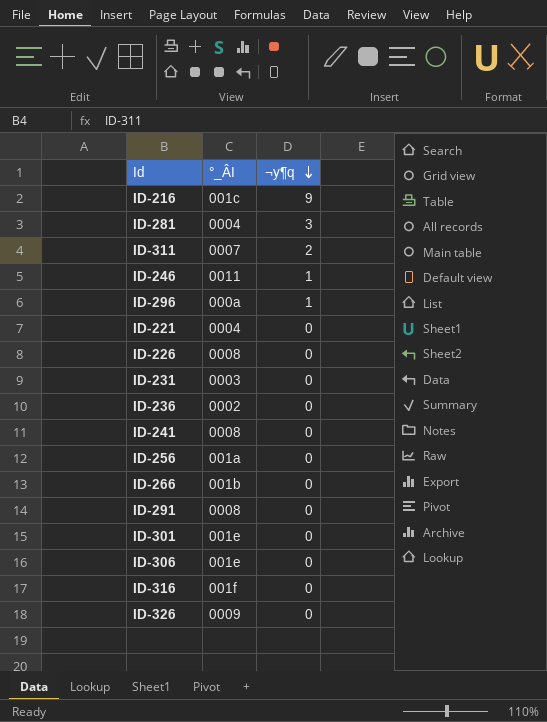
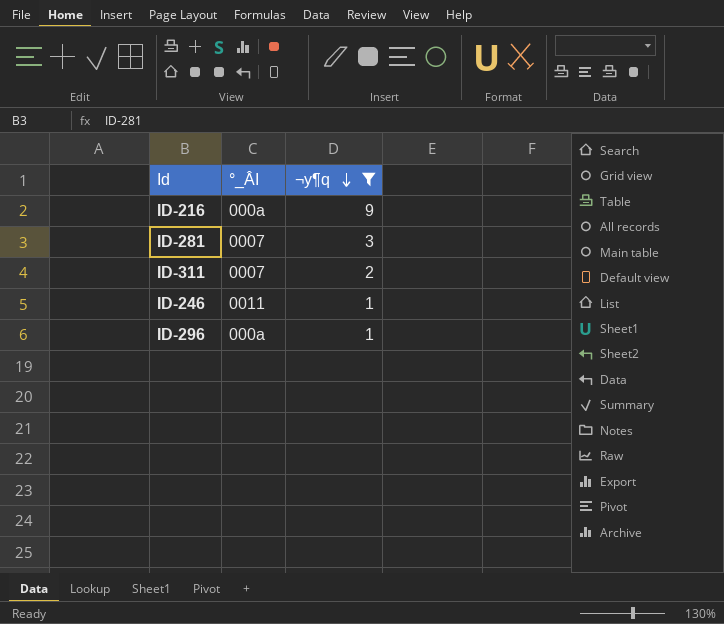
filter: none -> ¬y¶q != 0
ID-216 | °_ÂI: 001c -> 000a
ID-281 | °_ÂI: 0004 -> 0007

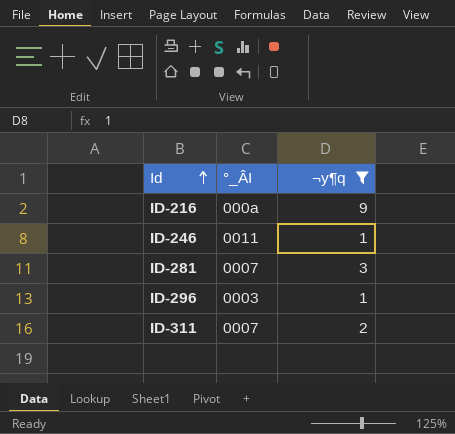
row order: ¬y¶q descending -> Id ascending
ID-296 | °_ÂI: 000a -> 0003

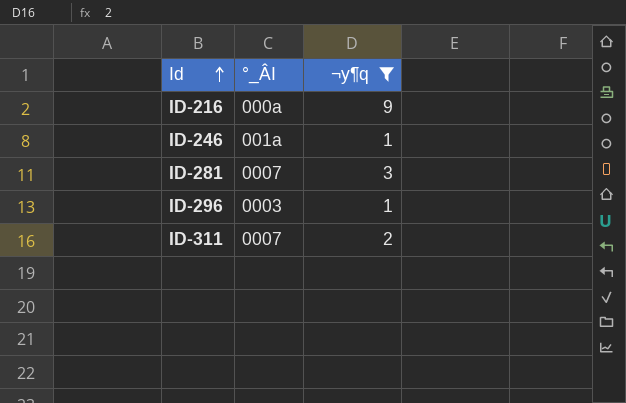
ID-246 | °_ÂI: 0011 -> 001a

